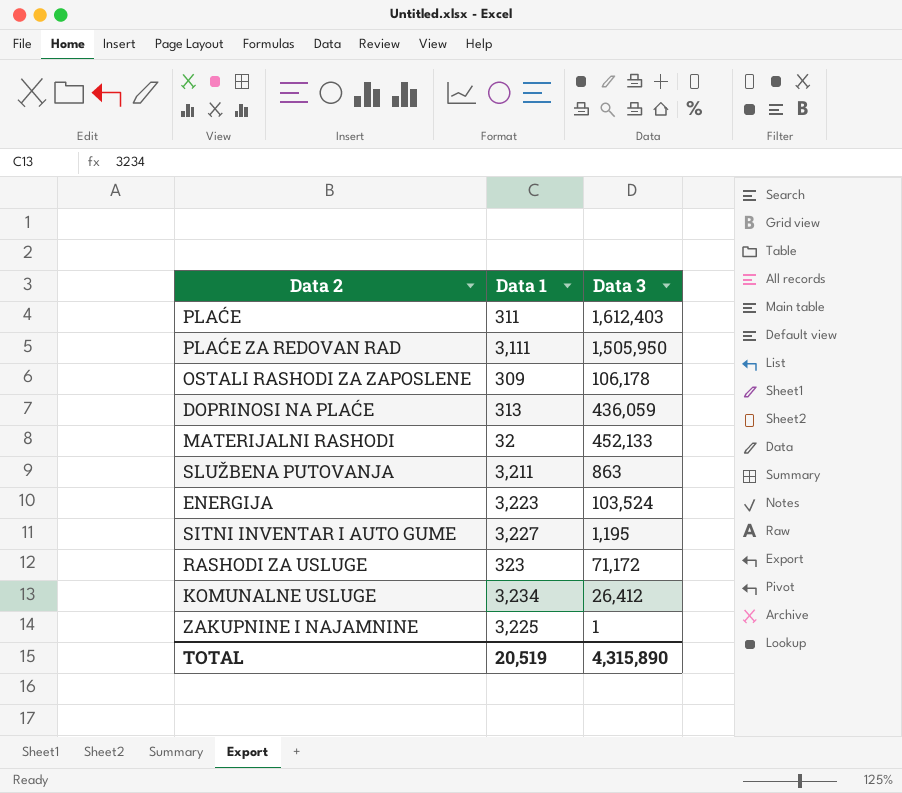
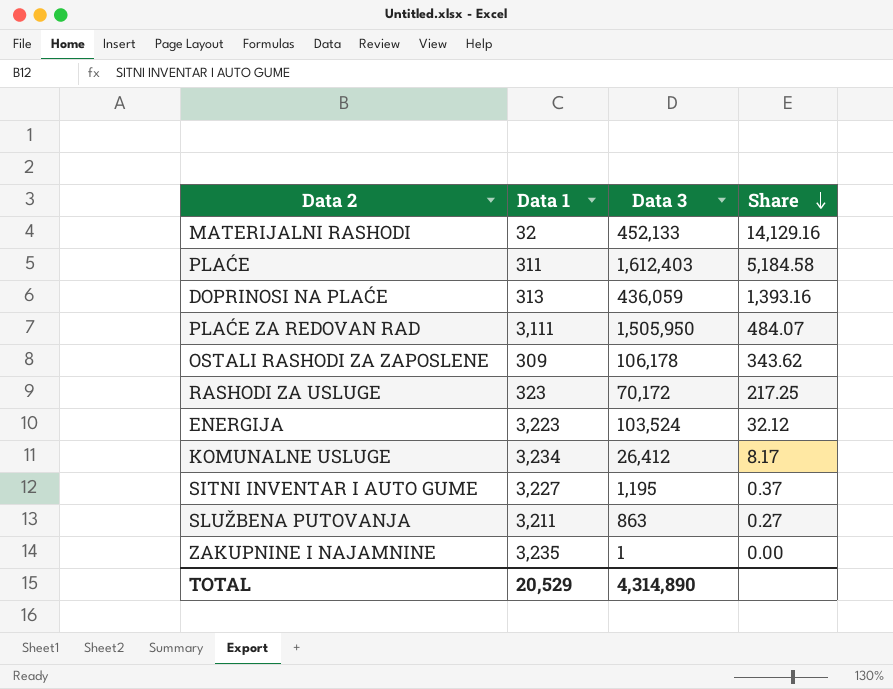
row order: none -> Share descending
column Share | formula: none -> [Data 3] / [Data 1]
RASHODI ZA USLUGE | Data 3: 71,172 -> 70,172
ZAKUPNINE I NAJAMNINE | Data 1: 3,225 -> 3,235
TOTAL | Data 1: 20,519 -> 20,529
TOTAL | Data 3: 4,315,890 -> 4,314,890

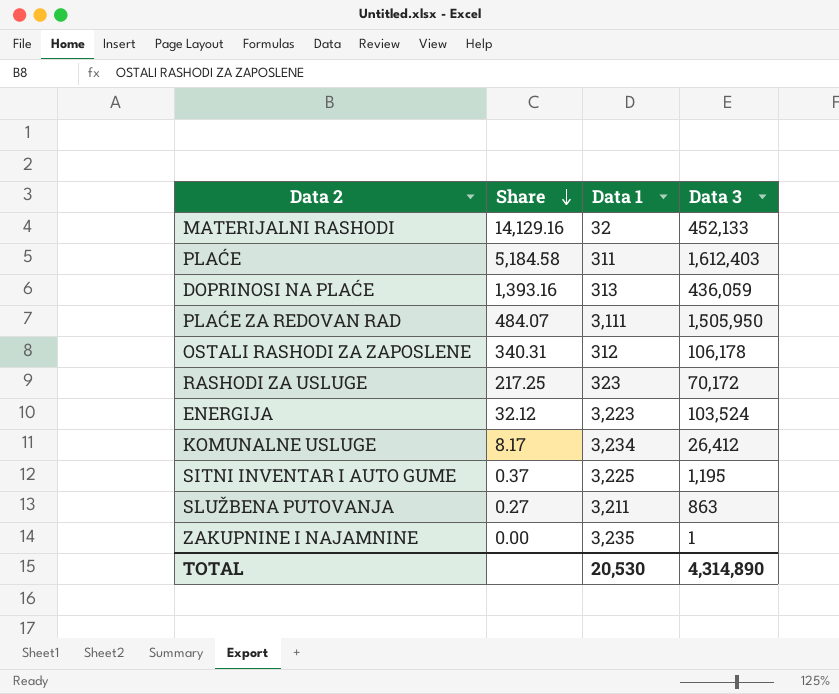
column Share | position: 4 -> 2
OSTALI RASHODI ZA ZAPOSLENE | Share: 343.62 -> 340.31
OSTALI RASHODI ZA ZAPOSLENE | Data 1: 309 -> 312
SITNI INVENTAR I AUTO GUME | Data 1: 3,227 -> 3,225
TOTAL | Data 1: 20,529 -> 20,530

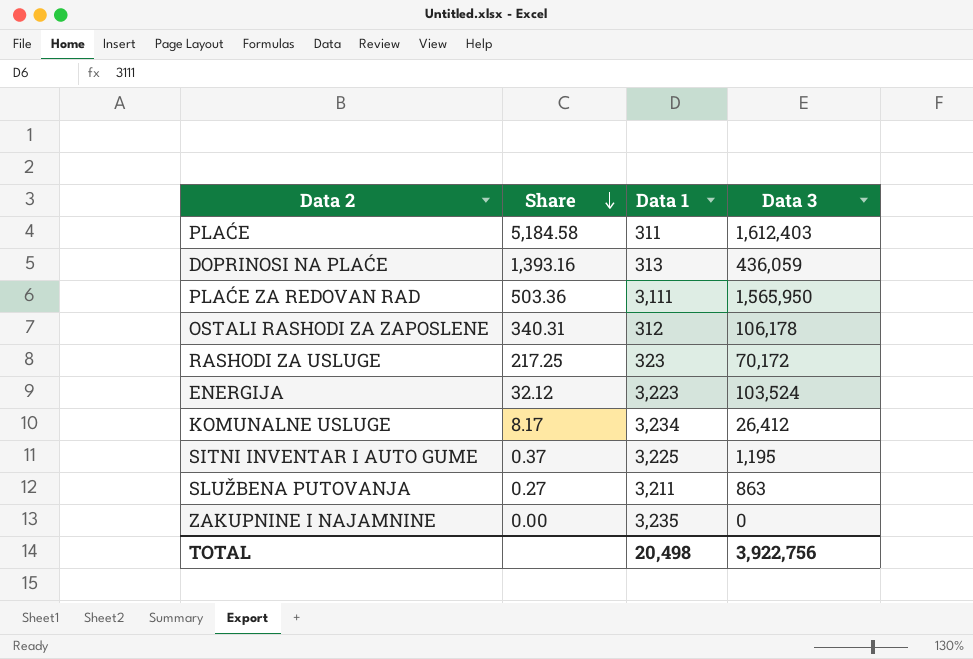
row MATERIJALNI RASHODI: 14,129.16 | 32 | 452,133 -> none
PLAĆE ZA REDOVAN RAD | Share: 484.07 -> 503.36
PLAĆE ZA REDOVAN RAD | Data 3: 1,505,950 -> 1,565,950
ZAKUPNINE I NAJAMNINE | Data 3: 1 -> 0
TOTAL | Data 1: 20,530 -> 20,498
TOTAL | Data 3: 4,314,890 -> 3,922,756

